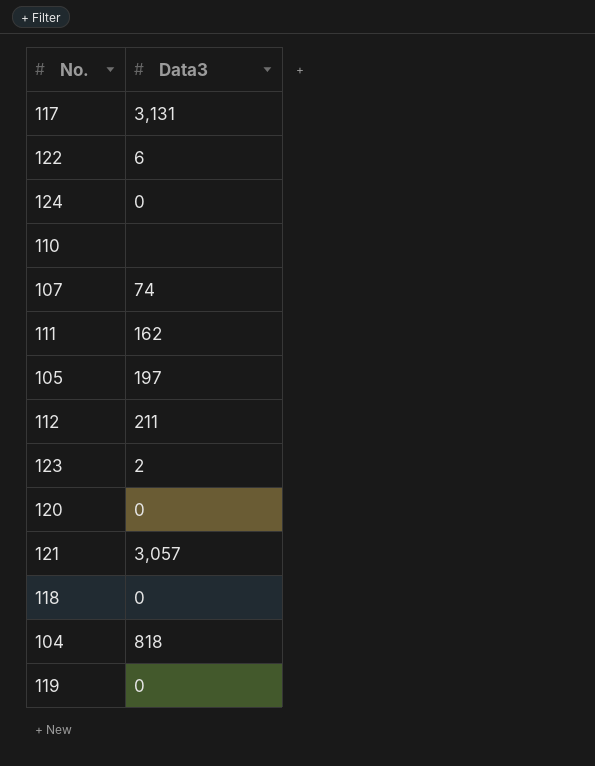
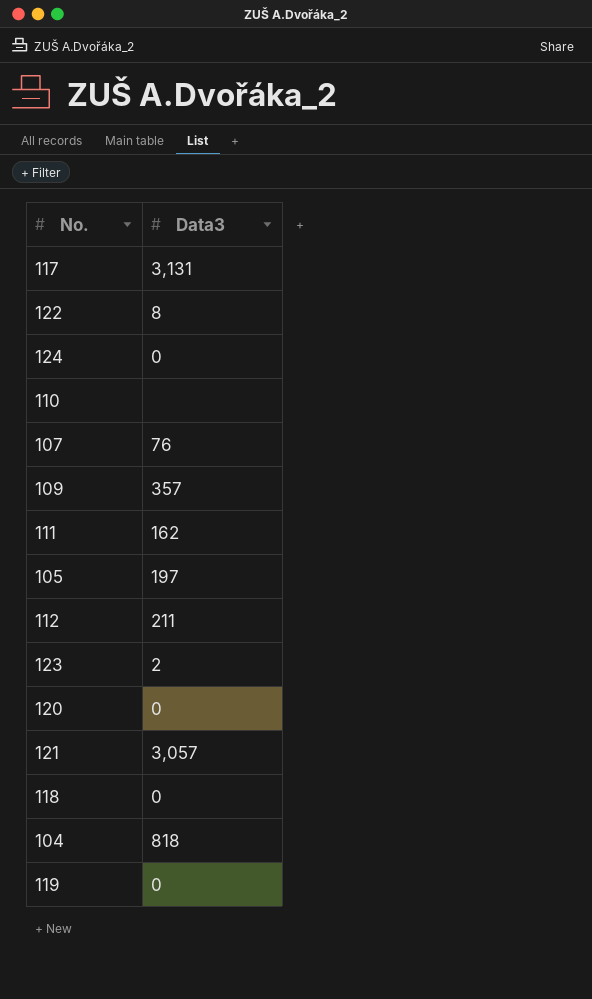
122 | Data3: 6 -> 8
107 | Data3: 74 -> 76
row 109: none -> 357

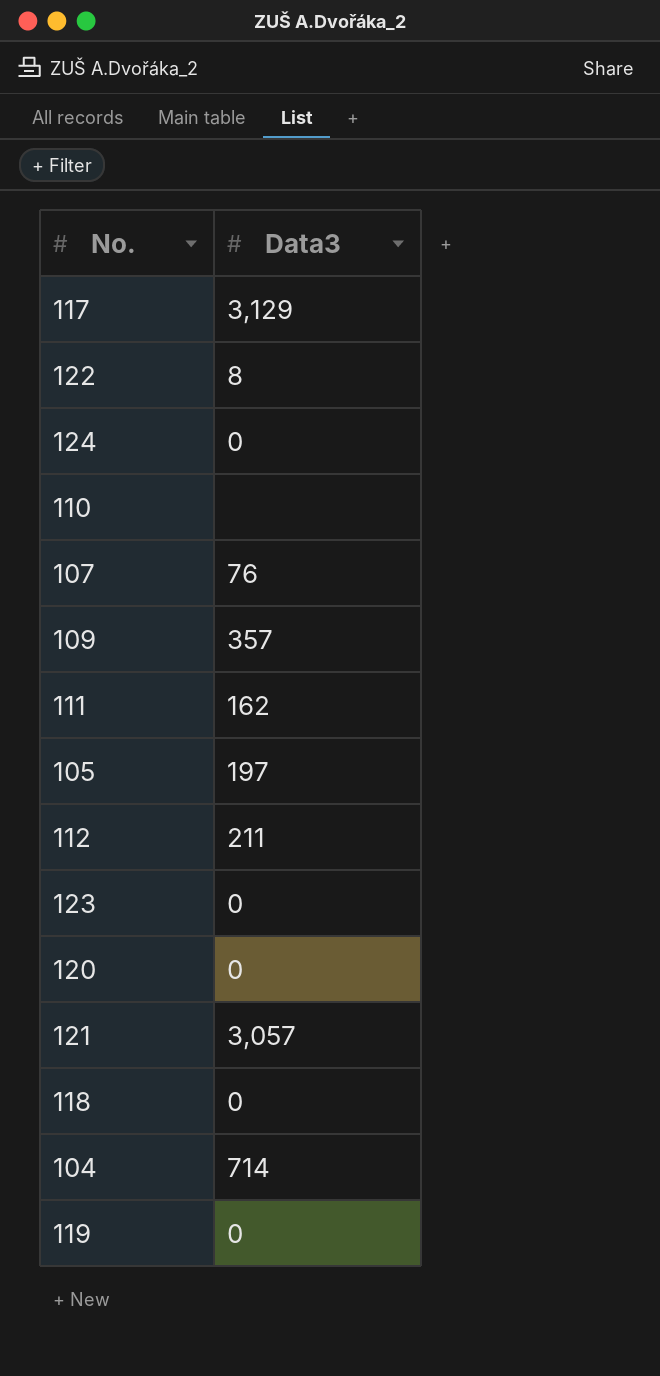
117 | Data3: 3,131 -> 3,129
123 | Data3: 2 -> 0
104 | Data3: 818 -> 714

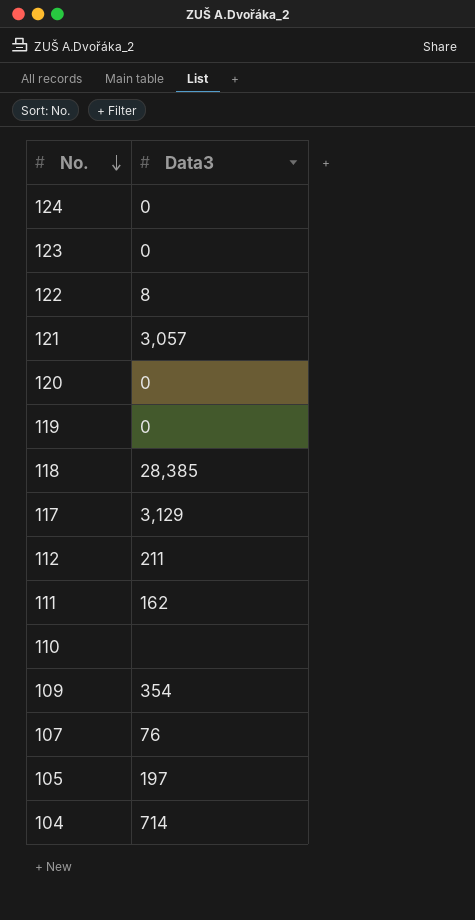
row order: none -> No. descending
118 | Data3: 0 -> 28,385
109 | Data3: 357 -> 354

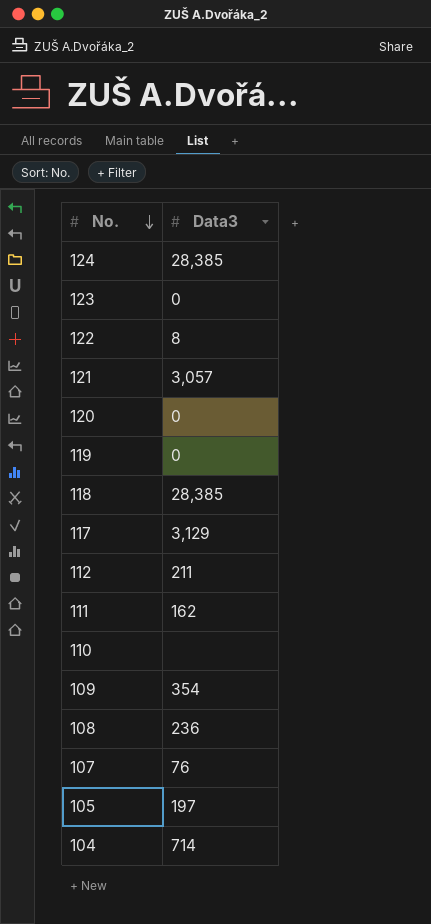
124 | Data3: 0 -> 28,385
row 108: none -> 236

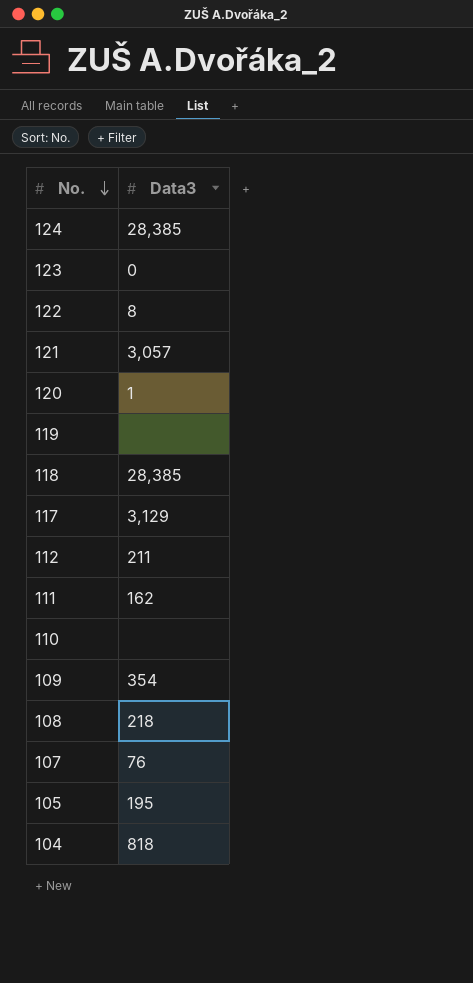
120 | Data3: 0 -> 1
119 | Data3: 0 -> none
108 | Data3: 236 -> 218
105 | Data3: 197 -> 195
104 | Data3: 714 -> 818

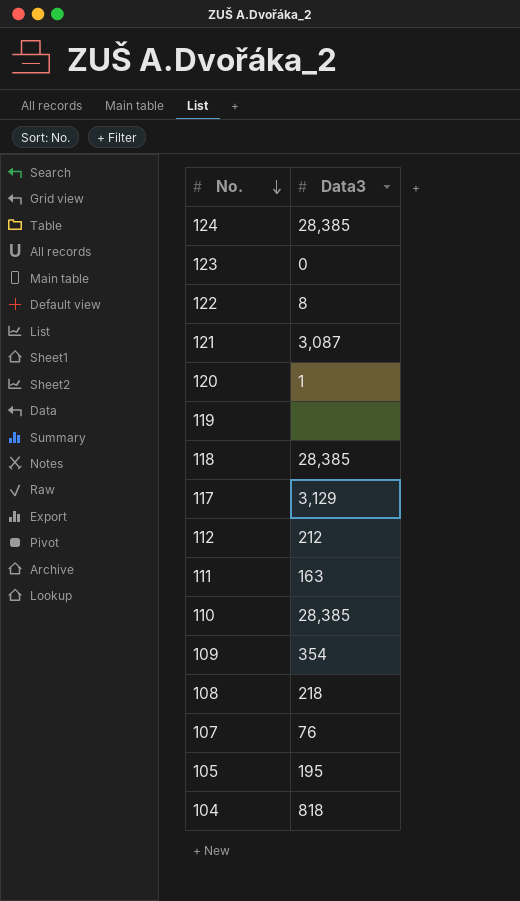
121 | Data3: 3,057 -> 3,087
112 | Data3: 211 -> 212
111 | Data3: 162 -> 163
110 | Data3: none -> 28,385

